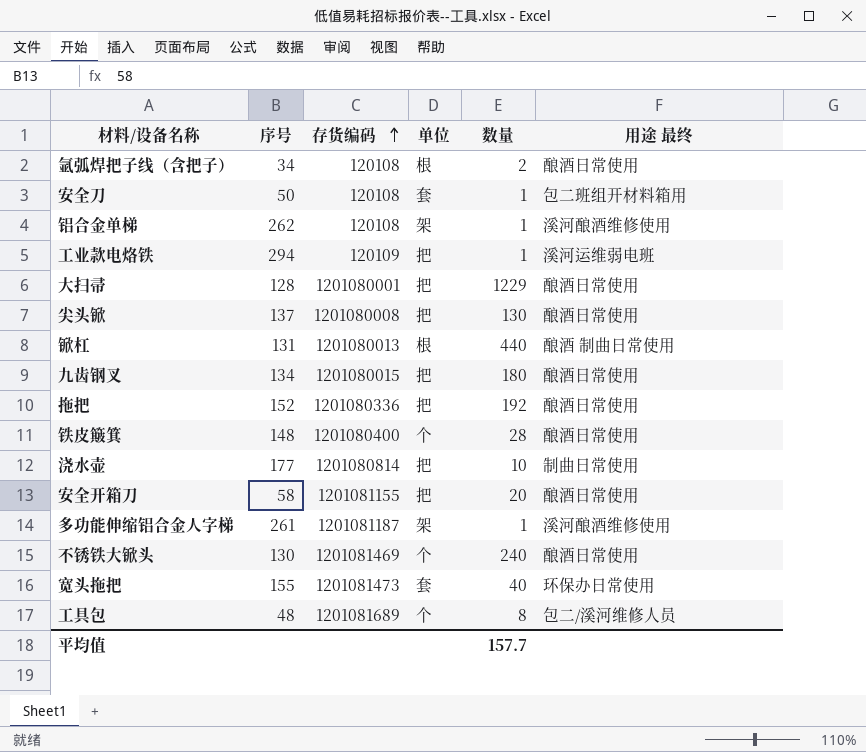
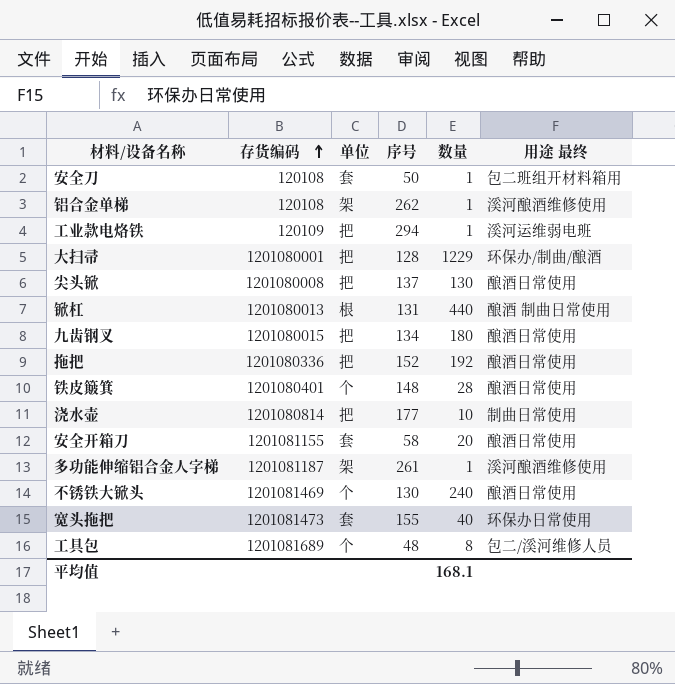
column 序号 | position: 2 -> 4
row 氩弧焊把子线（含把子）: 34 | 120108 | 根 | 2 | 酿酒日常使用 -> none
大扫帚 | 用途 最终: 酿酒日常使用 -> 环保办/制曲/酿酒
铁皮簸箕 | 存货编码: 1201080400 -> 1201080401
安全开箱刀 | 单位: 把 -> 套
平均值 | 数量: 157.7 -> 168.1

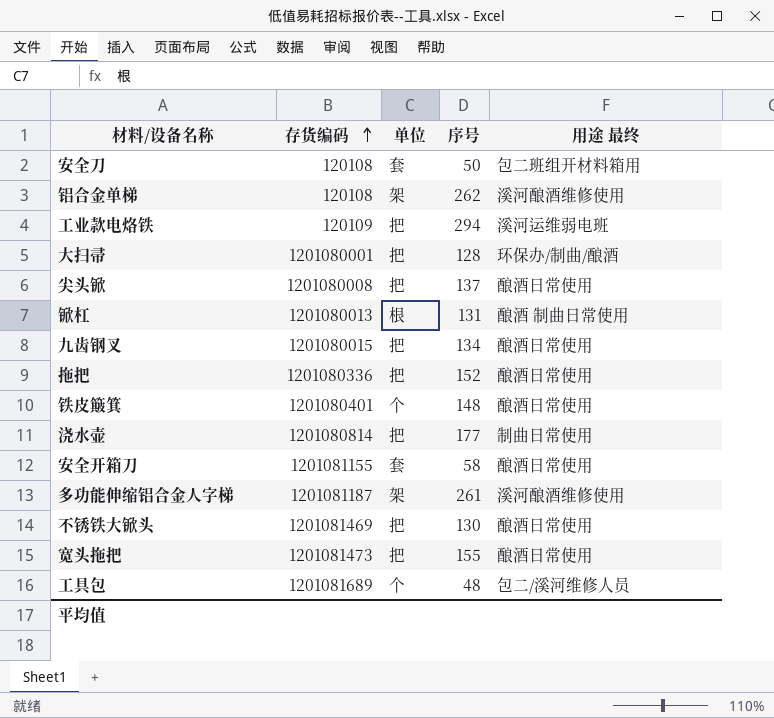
column 数量 | position: 5 -> none
不锈铁大锨头 | 单位: 个 -> 把
宽头拖把 | 单位: 套 -> 把
宽头拖把 | 用途 最终: 环保办日常使用 -> 酿酒日常使用

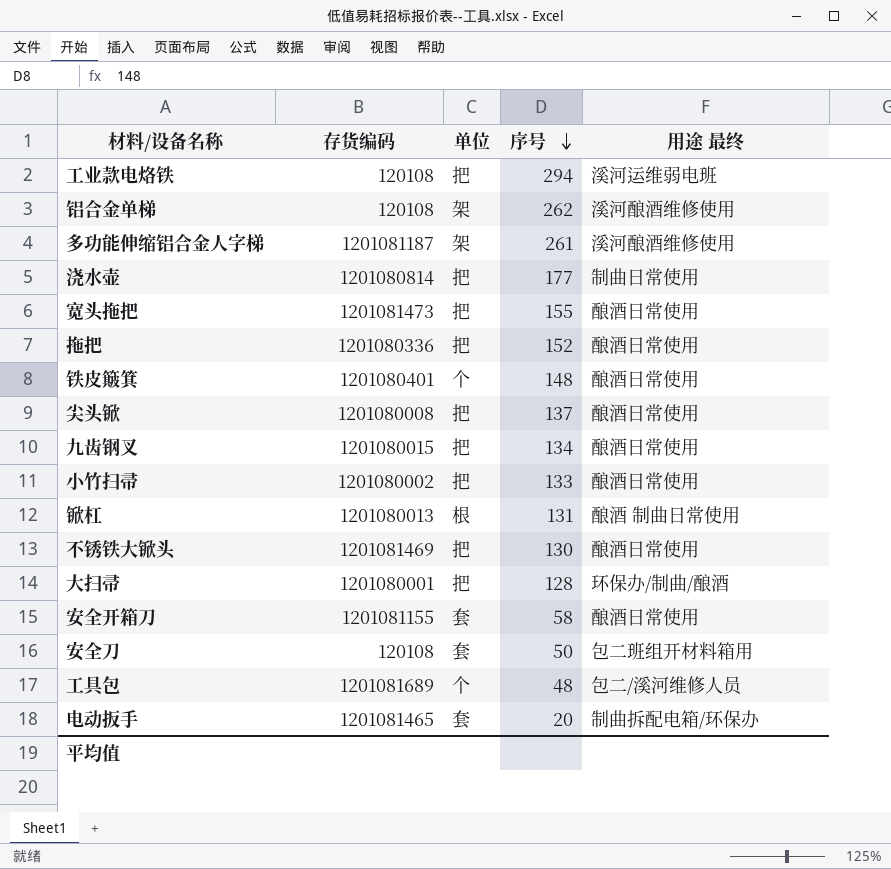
row order: 存货编码 ascending -> 序号 descending
工业款电烙铁 | 存货编码: 120109 -> 120108
row 小竹扫帚: none -> 1201080002 | 把 | 133 | 酿酒日常使用
row 电动扳手: none -> 1201081465 | 套 | 20 | 制曲拆配电箱/环保办

